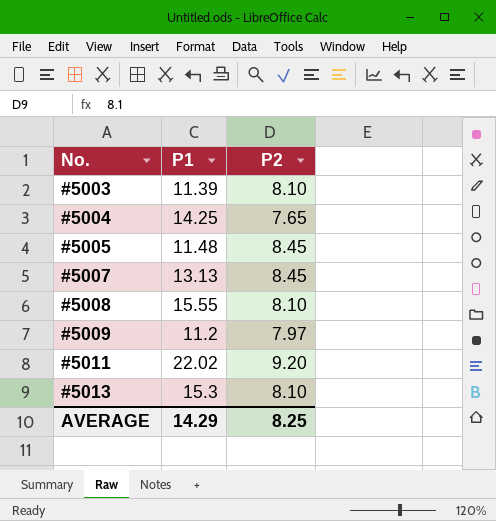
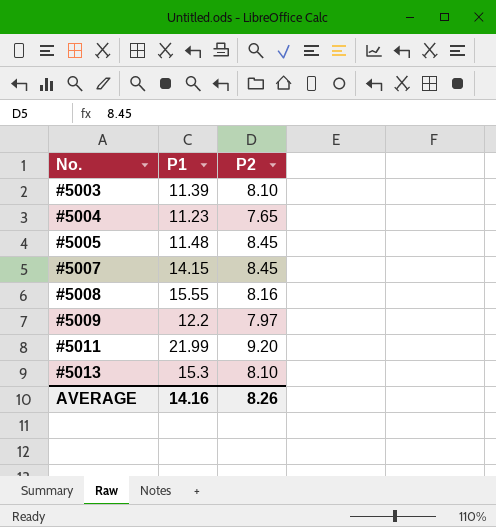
#5004 | P1: 14.25 -> 11.23
#5007 | P1: 13.13 -> 14.15
#5008 | P2: 8.10 -> 8.16
#5009 | P1: 11.2 -> 12.2
#5011 | P1: 22.02 -> 21.99
AVERAGE | P1: 14.29 -> 14.16
AVERAGE | P2: 8.25 -> 8.26

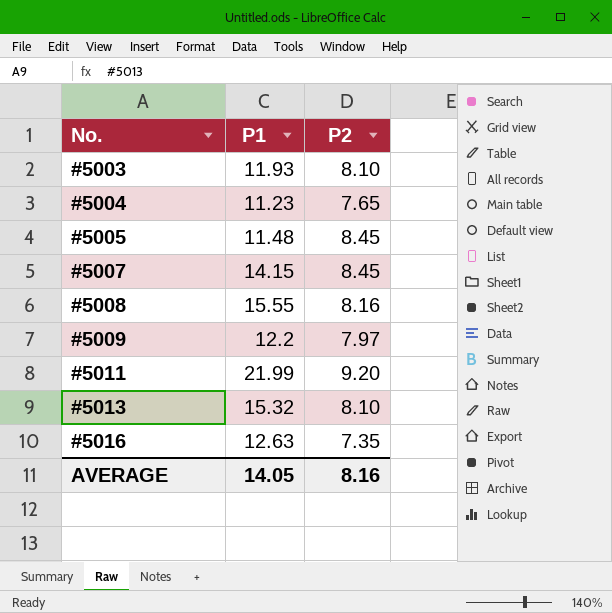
#5003 | P1: 11.39 -> 11.93
#5013 | P1: 15.3 -> 15.32
row #5016: none -> 12.63 | 7.35
AVERAGE | P1: 14.16 -> 14.05
AVERAGE | P2: 8.26 -> 8.16

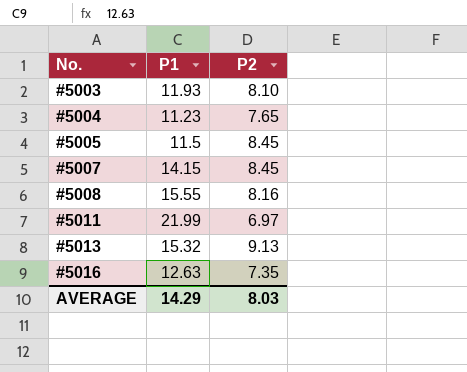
row #5009: 12.2 | 7.97 -> none
#5005 | P1: 11.48 -> 11.5
#5011 | P2: 9.20 -> 6.97
#5013 | P2: 8.10 -> 9.13
AVERAGE | P1: 14.05 -> 14.29
AVERAGE | P2: 8.16 -> 8.03

